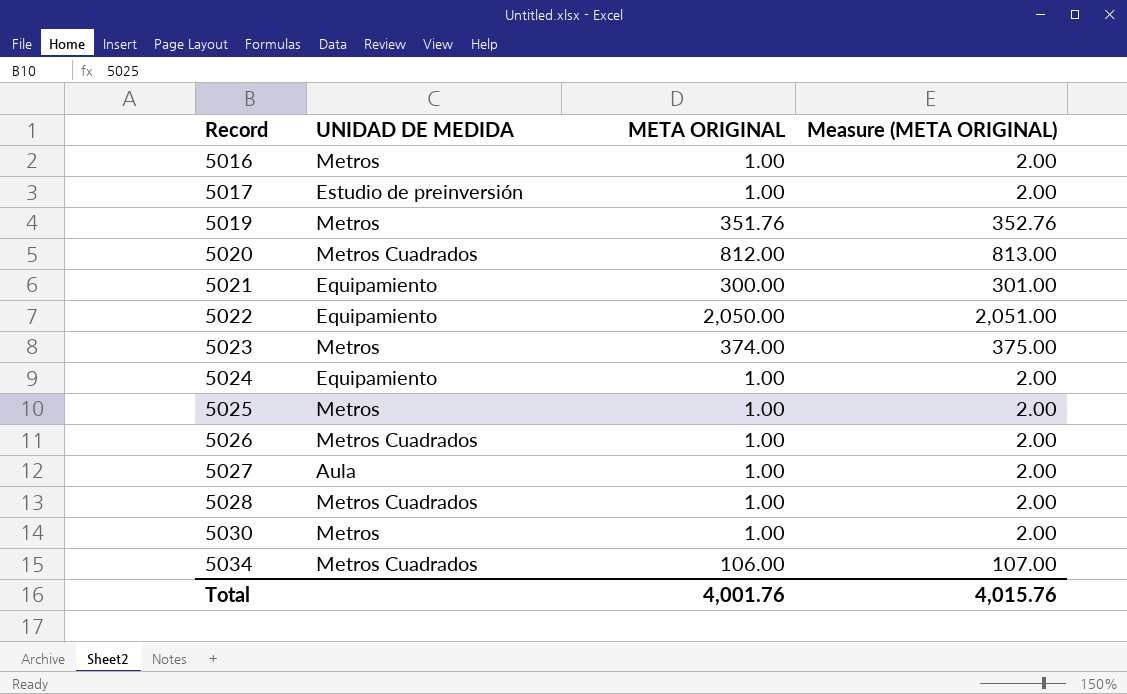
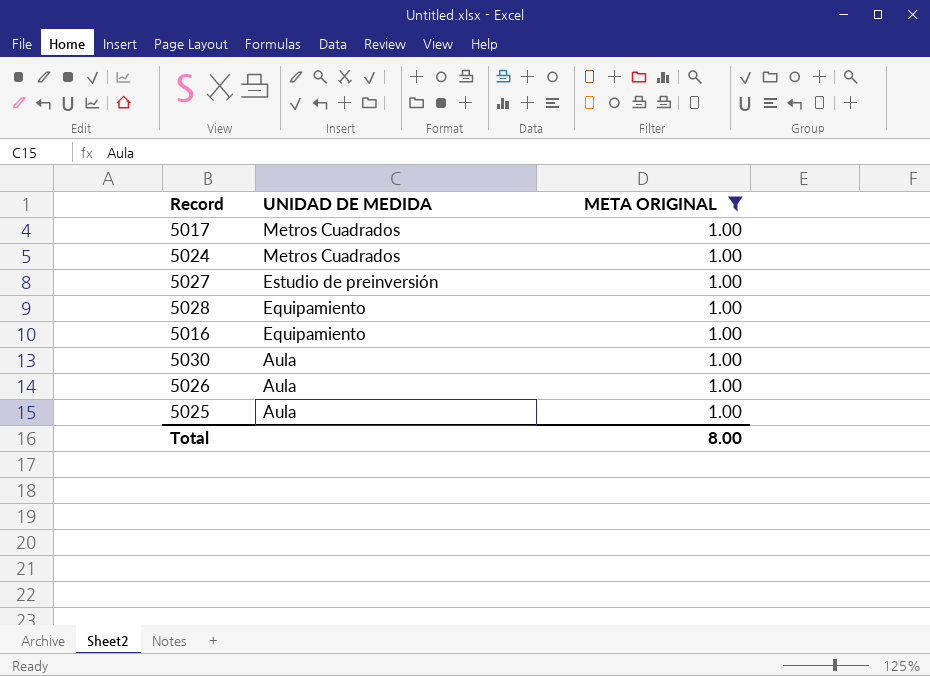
filter: none -> META ORIGINAL = 1.00
row order: Record ascending -> UNIDAD DE MEDIDA descending
column Measure (META ORIGINAL) | formula: [META ORIGINAL] + 1 -> none
5017 | UNIDAD DE MEDIDA: Estudio de preinversión -> Metros Cuadrados
5024 | UNIDAD DE MEDIDA: Equipamiento -> Metros Cuadrados
5027 | UNIDAD DE MEDIDA: Aula -> Estudio de preinversión
5028 | UNIDAD DE MEDIDA: Metros Cuadrados -> Equipamiento
5016 | UNIDAD DE MEDIDA: Metros -> Equipamiento
5030 | UNIDAD DE MEDIDA: Metros -> Aula
5026 | UNIDAD DE MEDIDA: Metros Cuadrados -> Aula
5025 | UNIDAD DE MEDIDA: Metros -> Aula
Total | META ORIGINAL: 4,001.76 -> 8.00

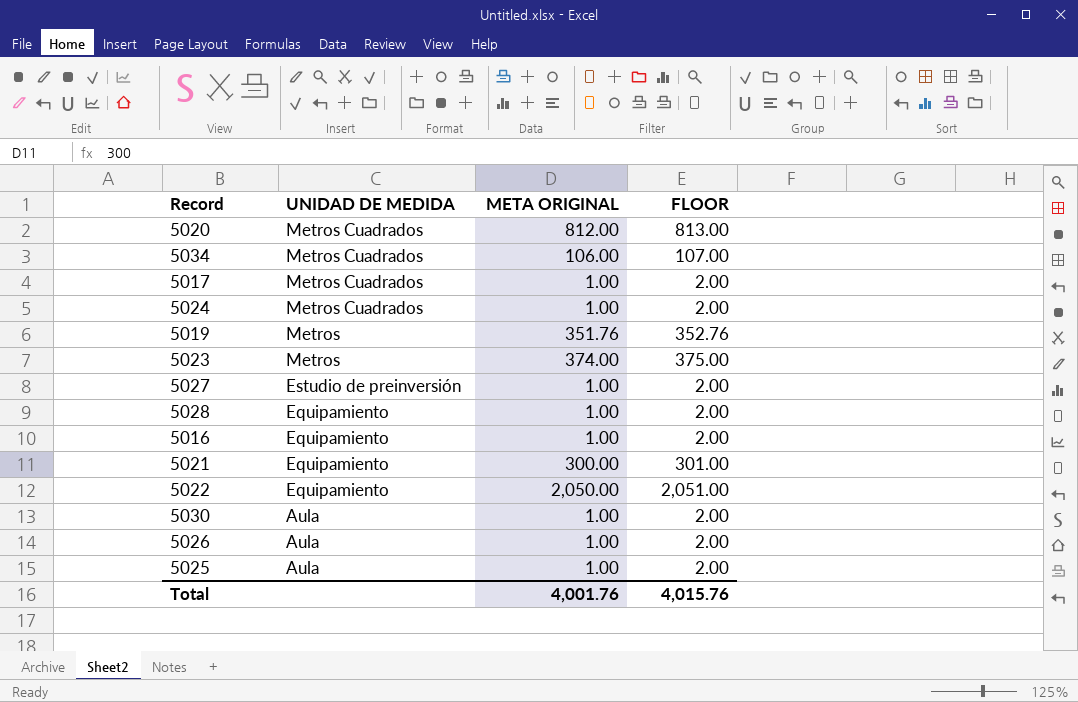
filter: META ORIGINAL = 1.00 -> none
column FLOOR | formula: none -> [META ORIGINAL] + 1
Total | META ORIGINAL: 8.00 -> 4,001.76

